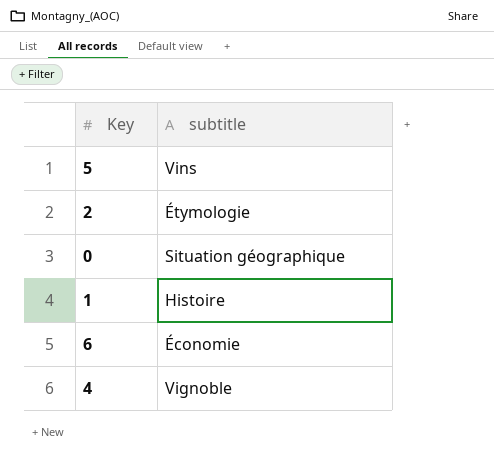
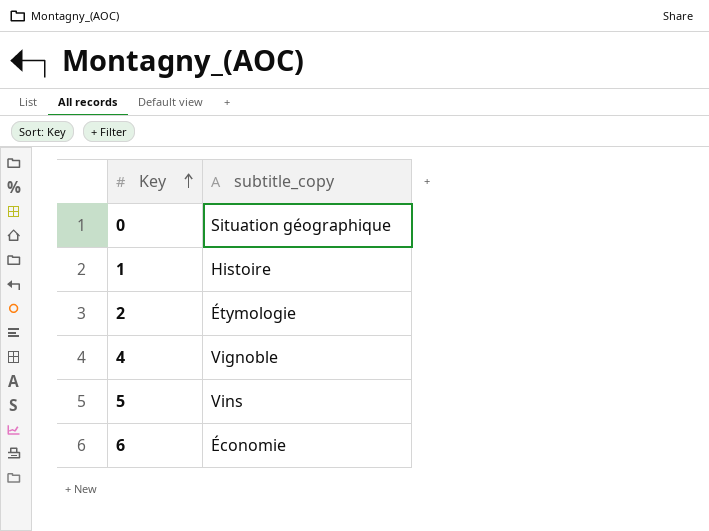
row order: none -> Key ascending
column name: subtitle -> subtitle_copy

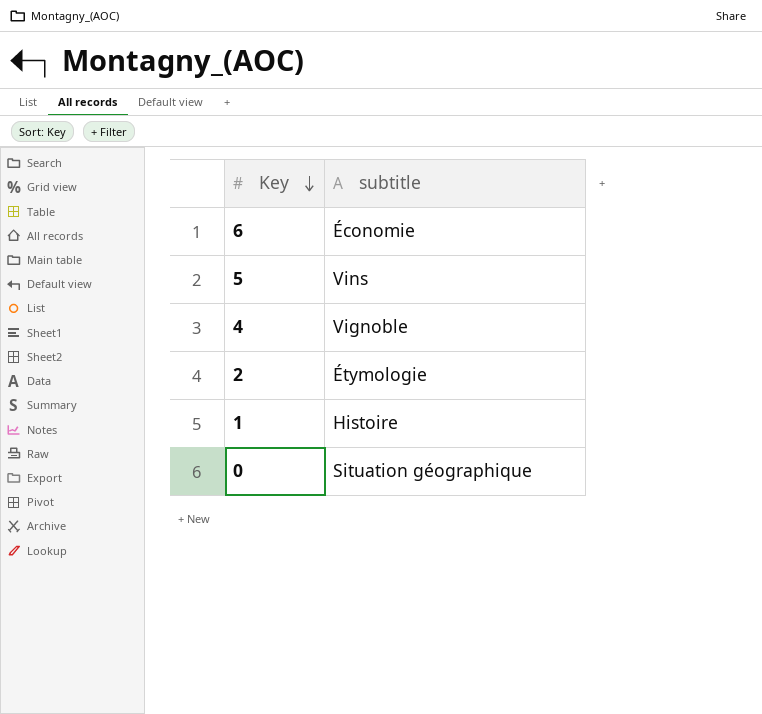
row order: Key ascending -> Key descending
column name: subtitle_copy -> subtitle

